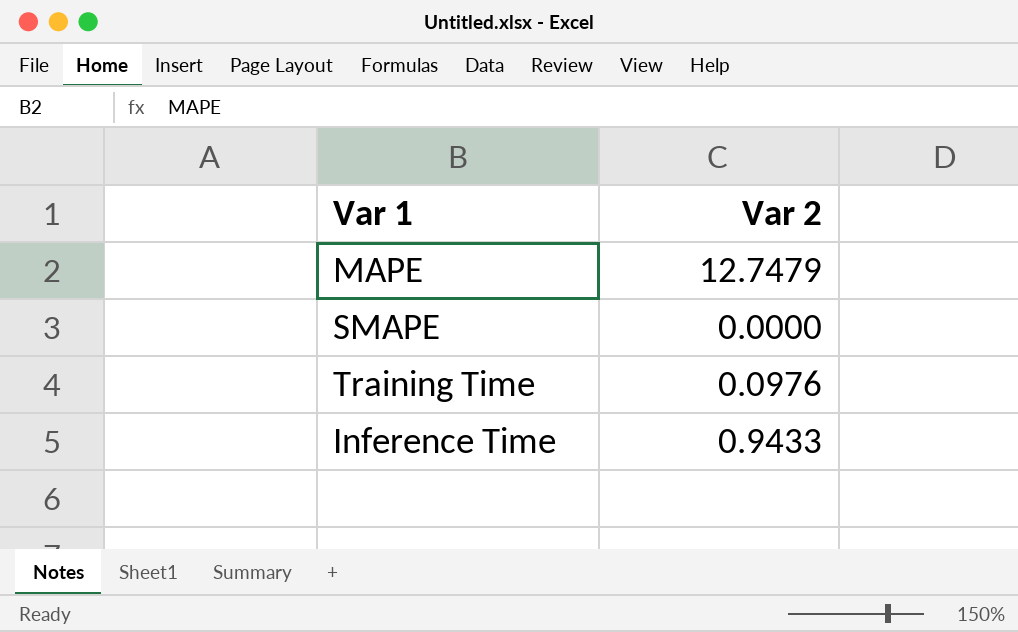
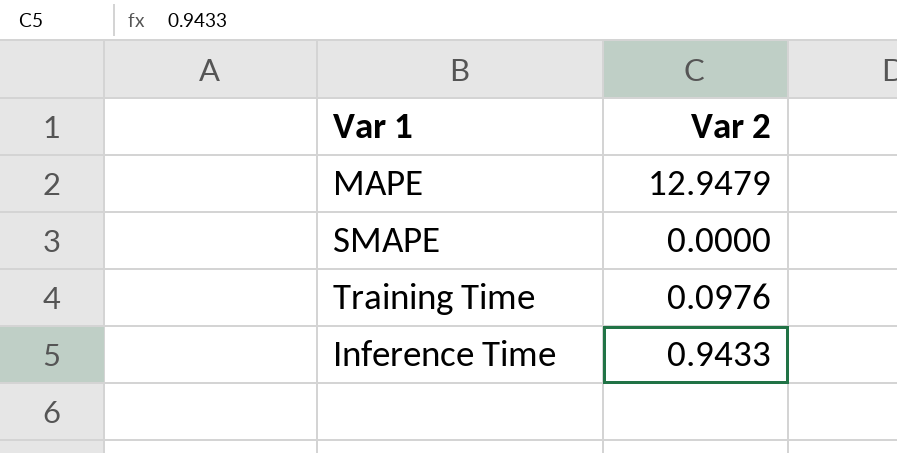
MAPE | Var 2: 12.7479 -> 12.9479

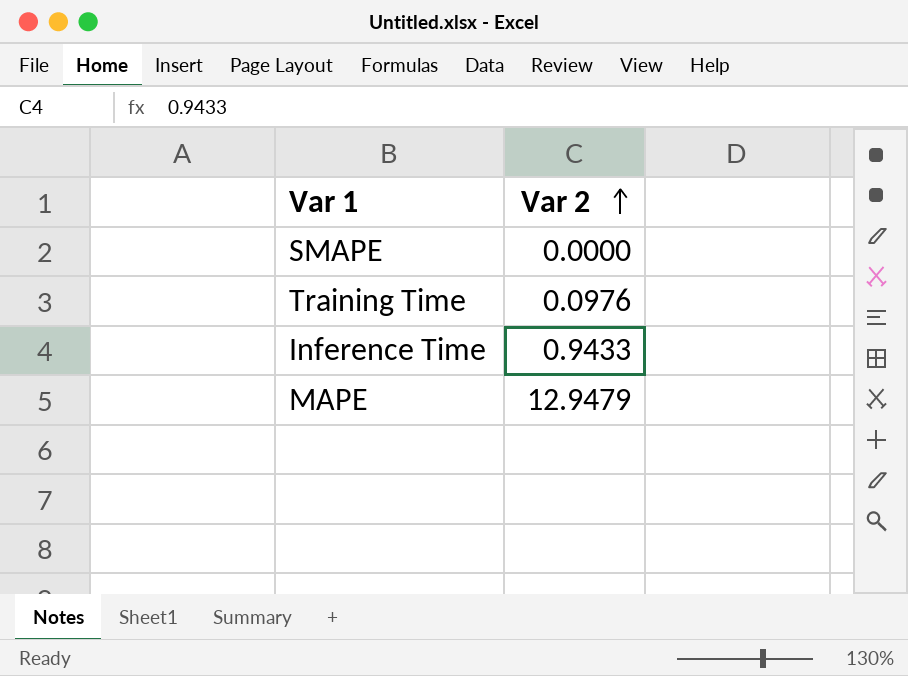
row order: none -> Var 2 ascending

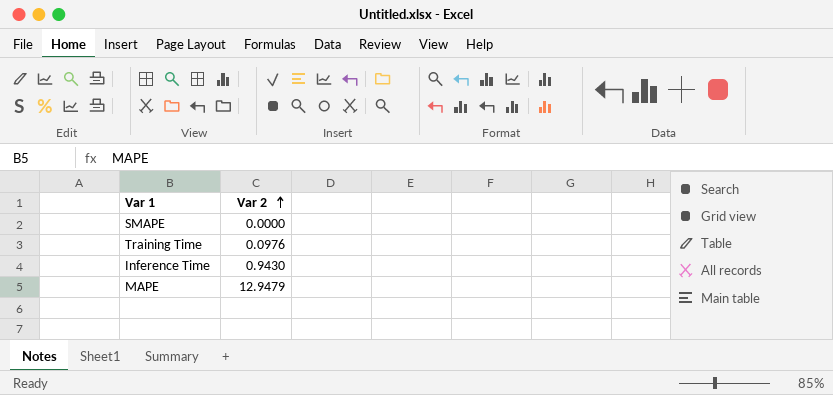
Inference Time | Var 2: 0.9433 -> 0.9430

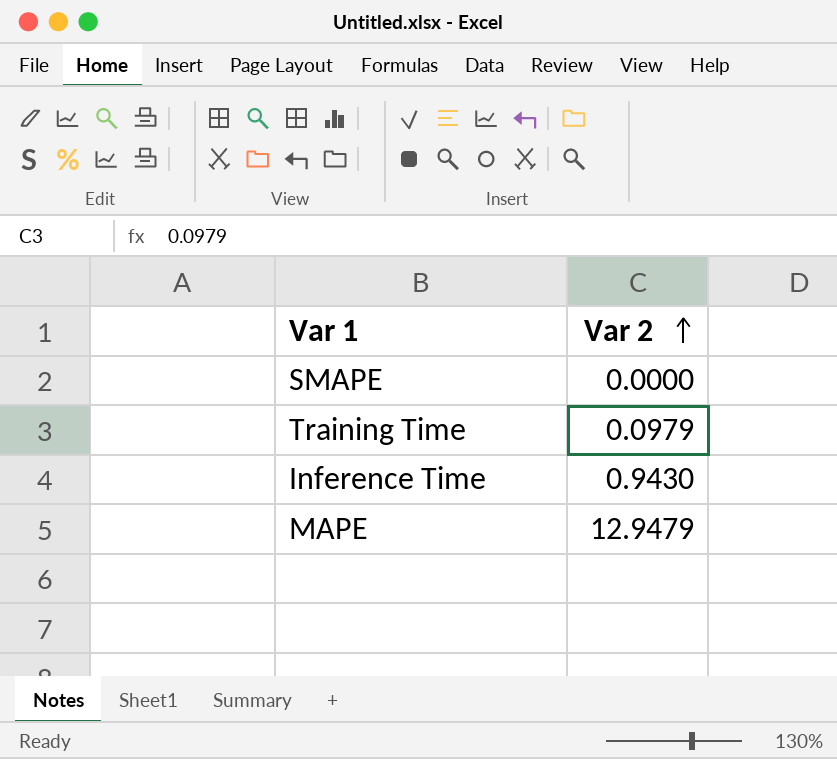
Training Time | Var 2: 0.0976 -> 0.0979

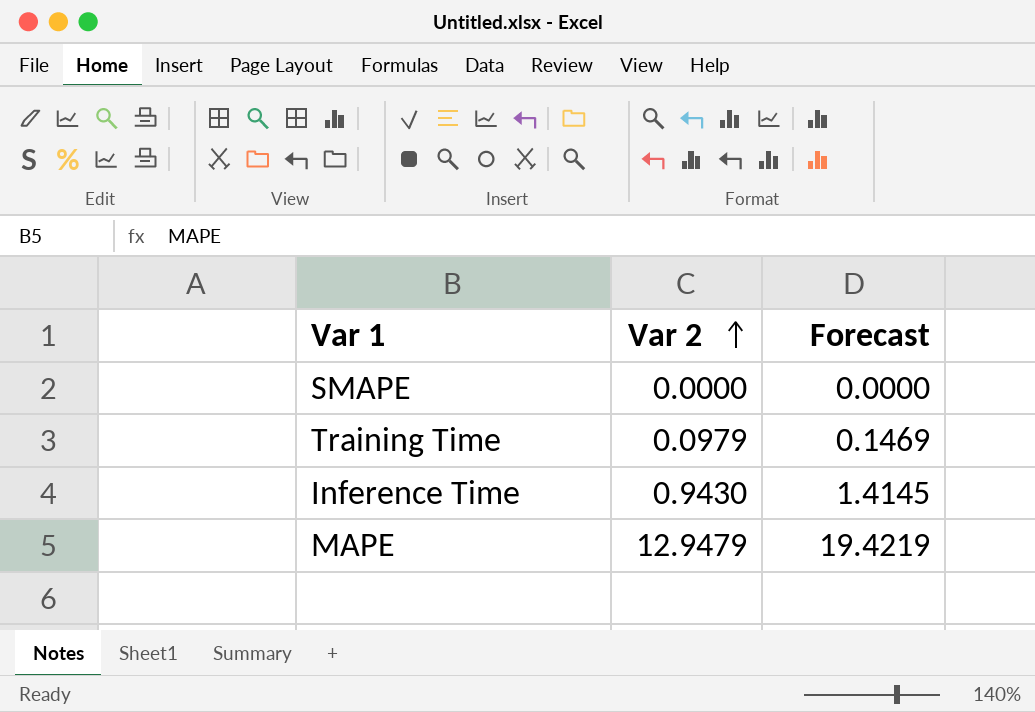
column Forecast | formula: none -> [Var 2] * 1.5

